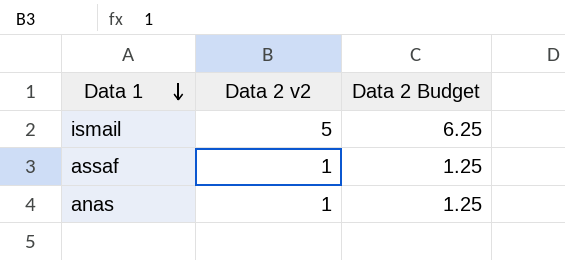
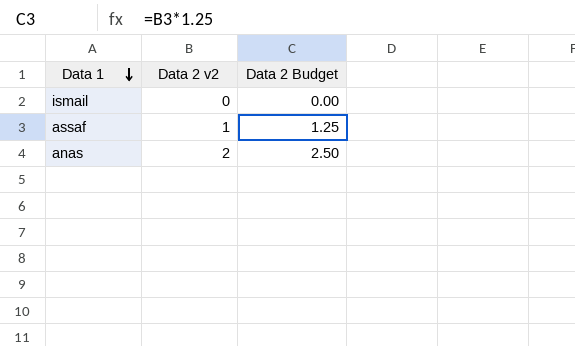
ismail | Data 2 v2: 5 -> 0
ismail | Data 2 Budget: 6.25 -> 0.00
anas | Data 2 v2: 1 -> 2
anas | Data 2 Budget: 1.25 -> 2.50

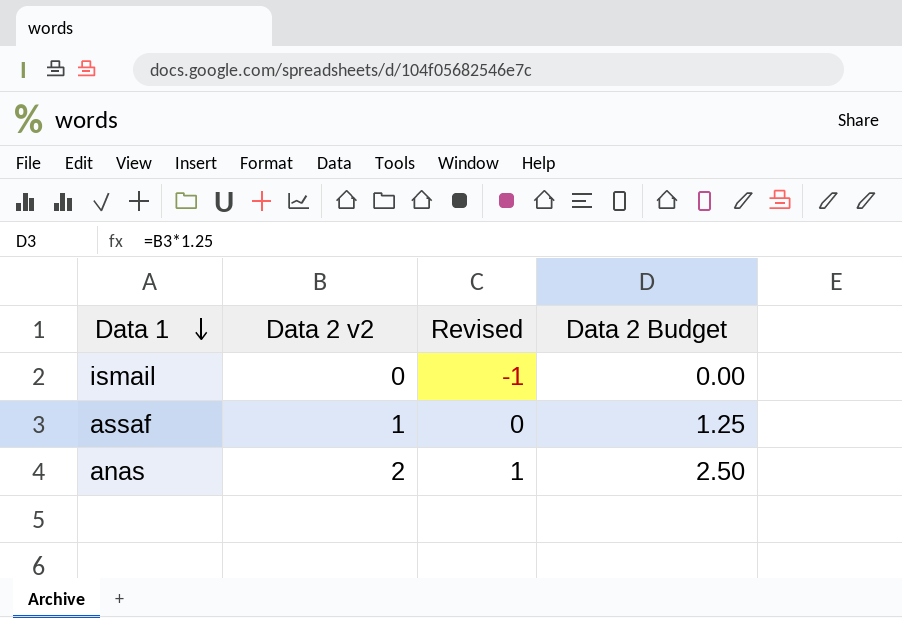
column Revised | formula: none -> [Data 2 v2] - 1

